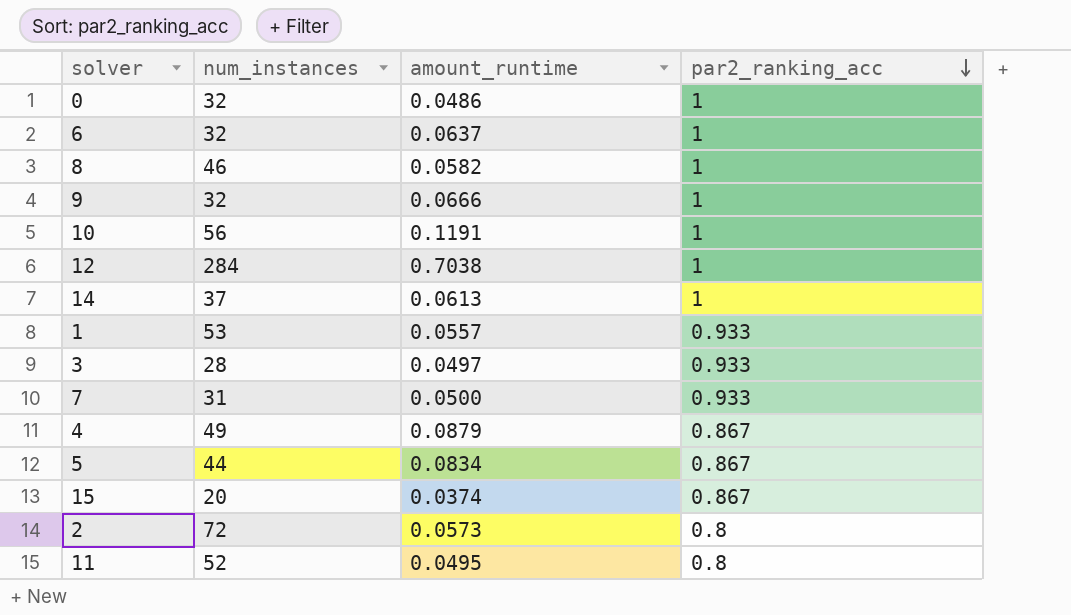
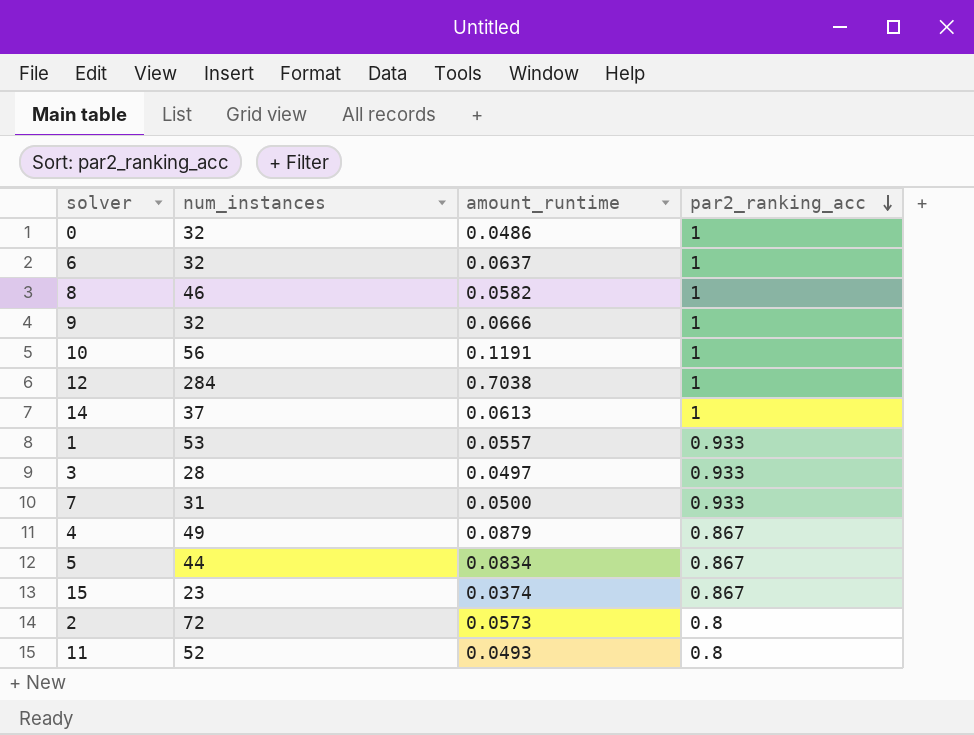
15 | num_instances: 20 -> 23
11 | amount_runtime: 0.0495 -> 0.0493

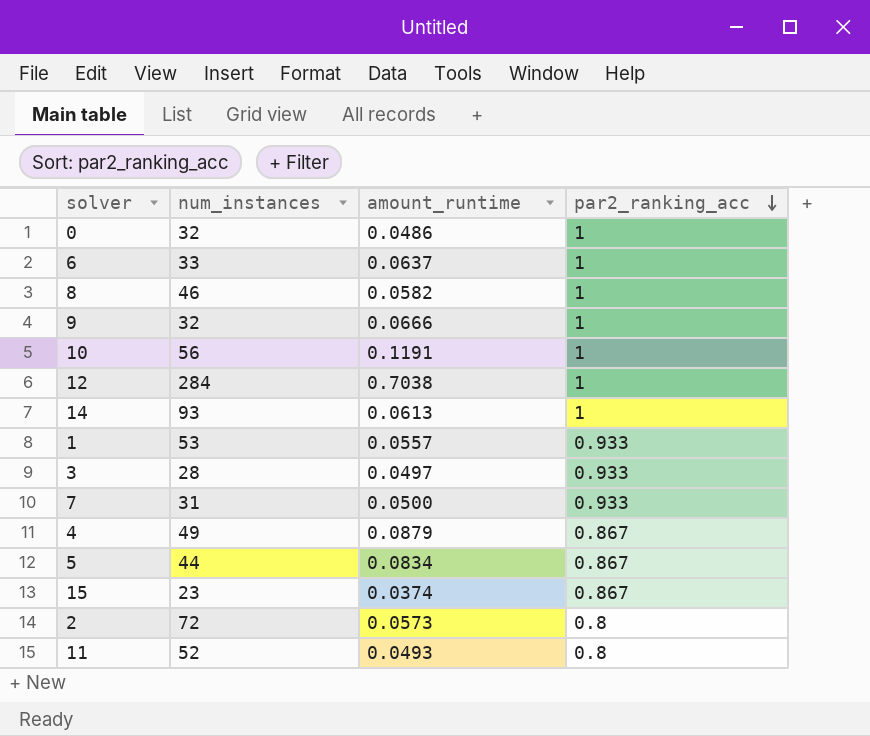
6 | num_instances: 32 -> 33
14 | num_instances: 37 -> 93

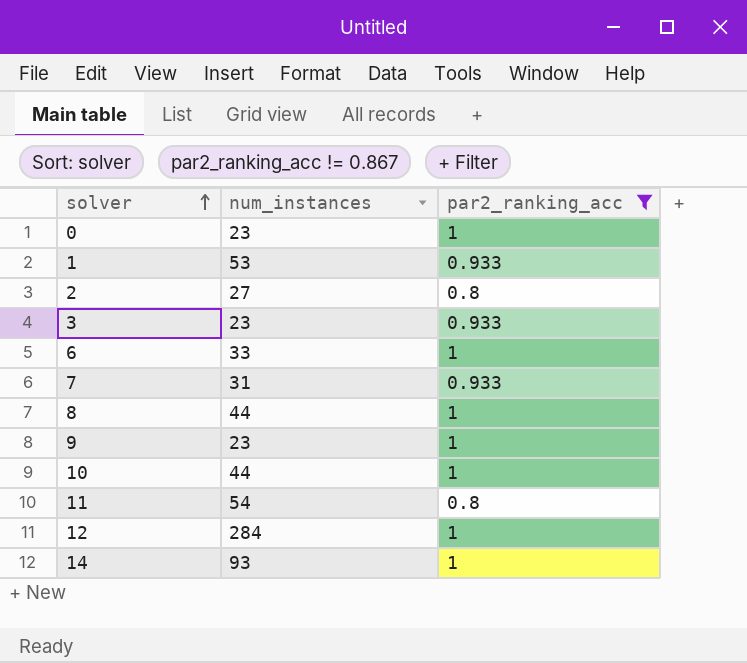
filter: none -> par2_ranking_acc != 0.867
row order: par2_ranking_acc descending -> solver ascending
column amount_runtime | position: 3 -> none
0 | num_instances: 32 -> 23
2 | num_instances: 72 -> 27
3 | num_instances: 28 -> 23
8 | num_instances: 46 -> 44
9 | num_instances: 32 -> 23
10 | num_instances: 56 -> 44
11 | num_instances: 52 -> 54

